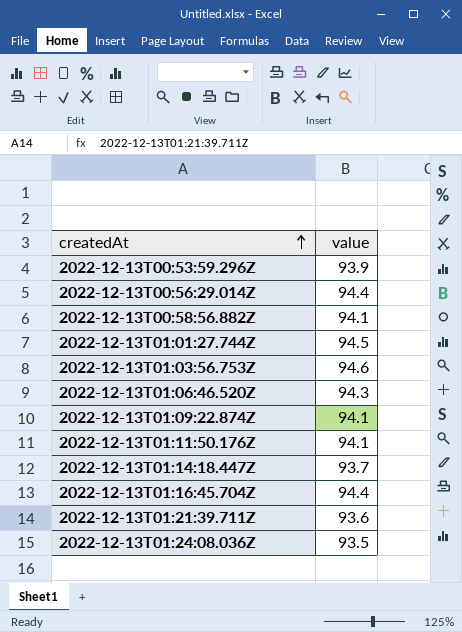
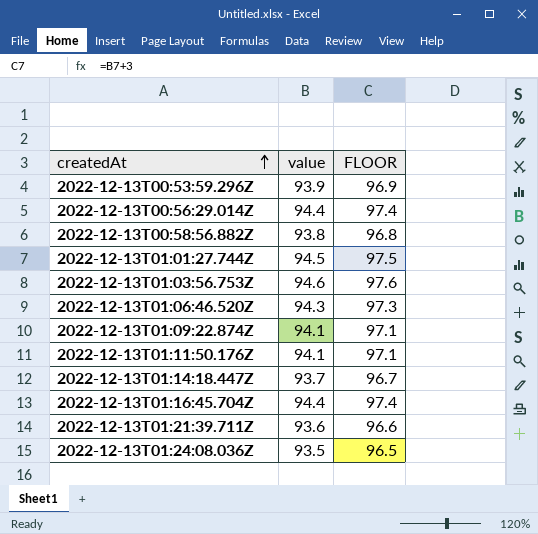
column FLOOR | formula: none -> [value] + 3
2022-12-13T00:58:56.882Z | value: 94.1 -> 93.8

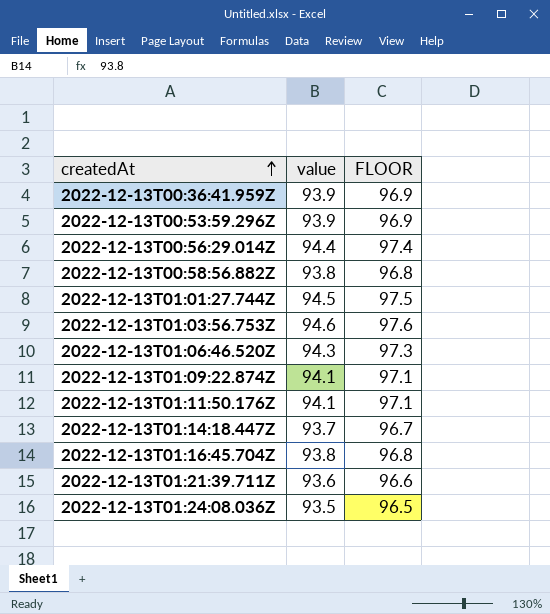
row 2022-12-13T00:36:41.959Z: none -> 93.9 | 96.9
2022-12-13T01:16:45.704Z | value: 94.4 -> 93.8
2022-12-13T01:16:45.704Z | FLOOR: 97.4 -> 96.8

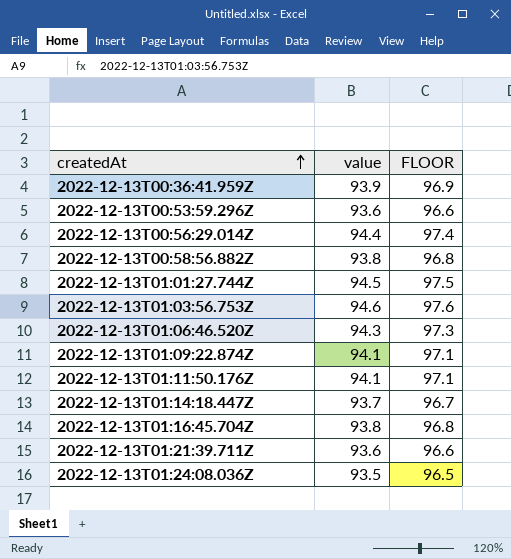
2022-12-13T00:53:59.296Z | value: 93.9 -> 93.6
2022-12-13T00:53:59.296Z | FLOOR: 96.9 -> 96.6

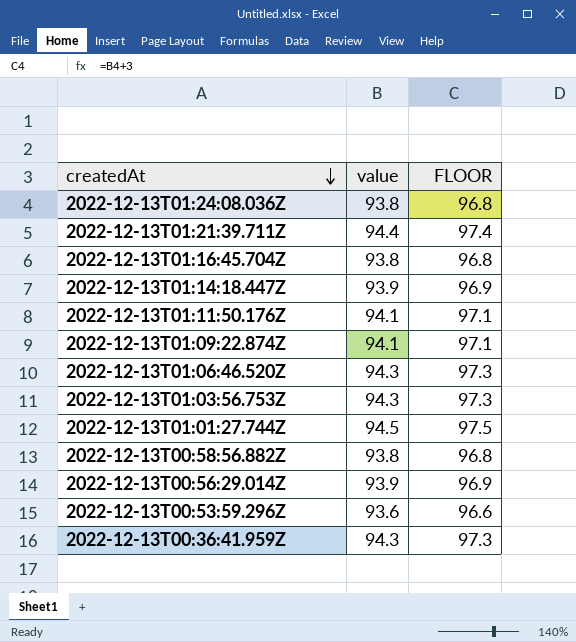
row order: createdAt ascending -> createdAt descending
2022-12-13T01:24:08.036Z | value: 93.5 -> 93.8
2022-12-13T01:24:08.036Z | FLOOR: 96.5 -> 96.8
2022-12-13T01:21:39.711Z | value: 93.6 -> 94.4
2022-12-13T01:21:39.711Z | FLOOR: 96.6 -> 97.4
2022-12-13T01:14:18.447Z | value: 93.7 -> 93.9
2022-12-13T01:14:18.447Z | FLOOR: 96.7 -> 96.9
2022-12-13T01:03:56.753Z | value: 94.6 -> 94.3
2022-12-13T01:03:56.753Z | FLOOR: 97.6 -> 97.3
2022-12-13T00:56:29.014Z | value: 94.4 -> 93.9
2022-12-13T00:56:29.014Z | FLOOR: 97.4 -> 96.9
2022-12-13T00:36:41.959Z | value: 93.9 -> 94.3
2022-12-13T00:36:41.959Z | FLOOR: 96.9 -> 97.3

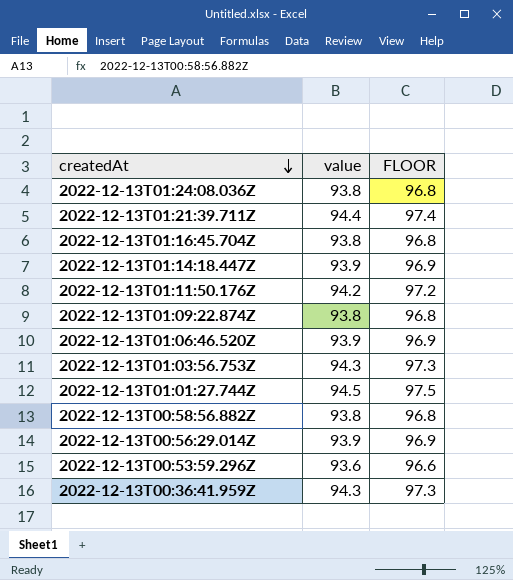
2022-12-13T01:11:50.176Z | value: 94.1 -> 94.2
2022-12-13T01:11:50.176Z | FLOOR: 97.1 -> 97.2
2022-12-13T01:09:22.874Z | value: 94.1 -> 93.8
2022-12-13T01:09:22.874Z | FLOOR: 97.1 -> 96.8
2022-12-13T01:06:46.520Z | value: 94.3 -> 93.9
2022-12-13T01:06:46.520Z | FLOOR: 97.3 -> 96.9

